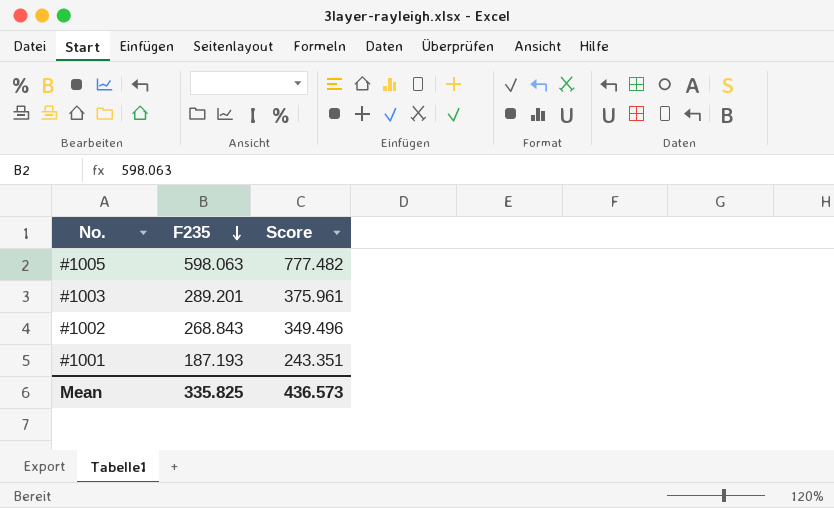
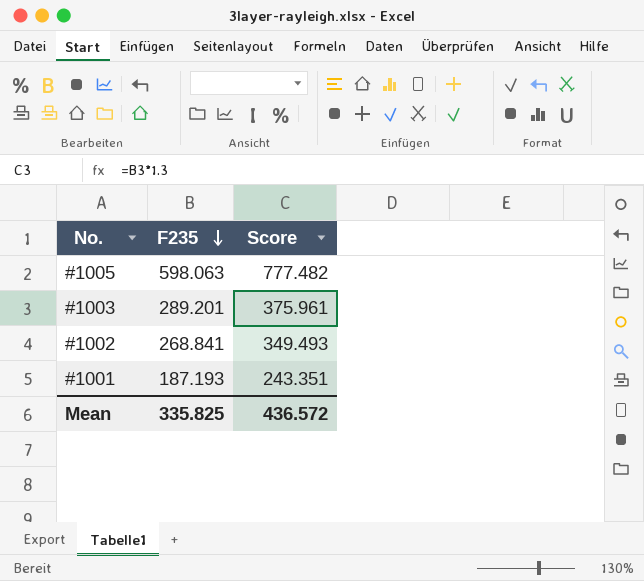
#1002 | F235: 268.843 -> 268.841
#1002 | Score: 349.496 -> 349.493
Mean | Score: 436.573 -> 436.572

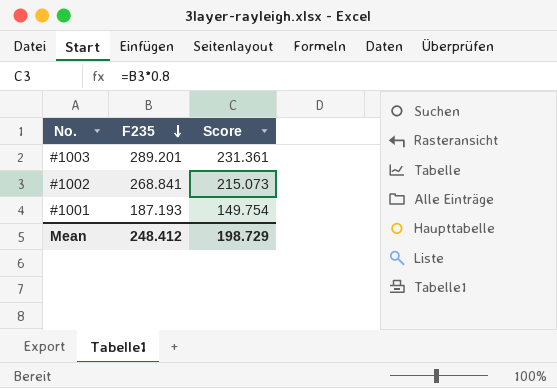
column Score | formula: [F235] * 1.3 -> [F235] * 0.8
row #1005: 598.063 | 777.482 -> none
Mean | F235: 335.825 -> 248.412
Mean | Score: 436.572 -> 198.729

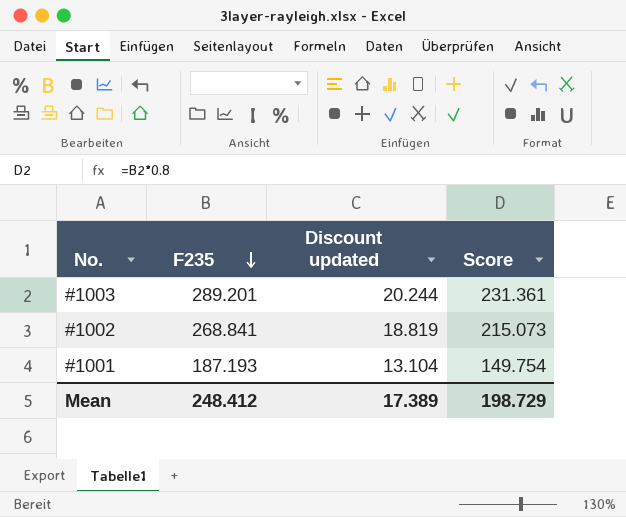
column Discount updated | formula: none -> [F235] * 0.07

